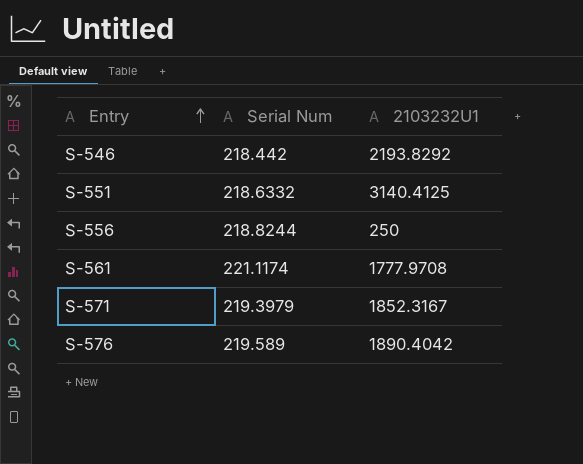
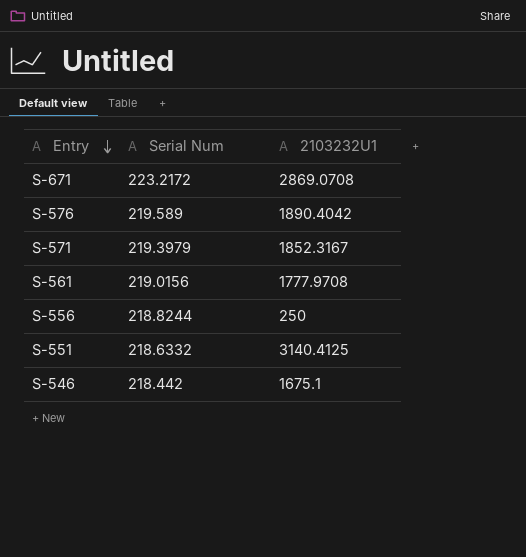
row order: Entry ascending -> Entry descending
row S-671: none -> 223.2172 | 2869.0708
S-561 | Serial Num: 221.1174 -> 219.0156
S-546 | 2103232U1: 2193.8292 -> 1675.1

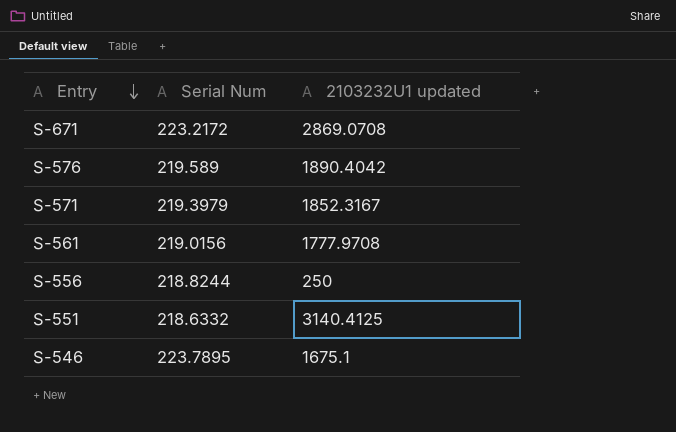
column name: 2103232U1 -> 2103232U1 updated
S-546 | Serial Num: 218.442 -> 223.7895

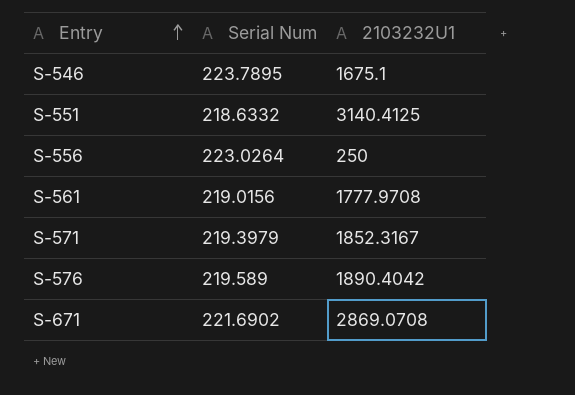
row order: Entry descending -> Entry ascending
column name: 2103232U1 updated -> 2103232U1
S-556 | Serial Num: 218.8244 -> 223.0264
S-671 | Serial Num: 223.2172 -> 221.6902

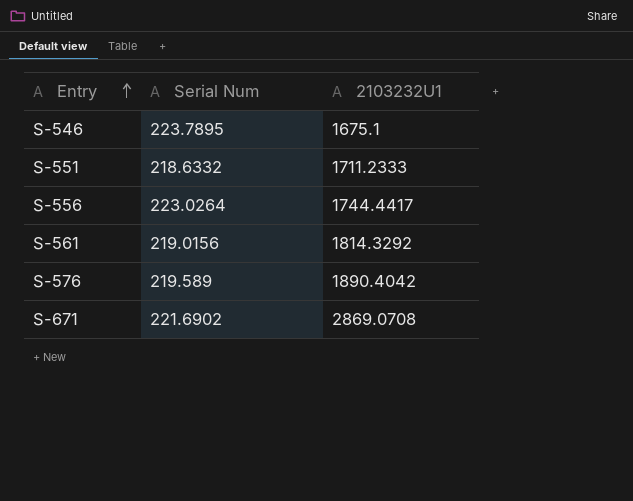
row S-571: 219.3979 | 1852.3167 -> none
S-551 | 2103232U1: 3140.4125 -> 1711.2333
S-556 | 2103232U1: 250 -> 1744.4417
S-561 | 2103232U1: 1777.9708 -> 1814.3292

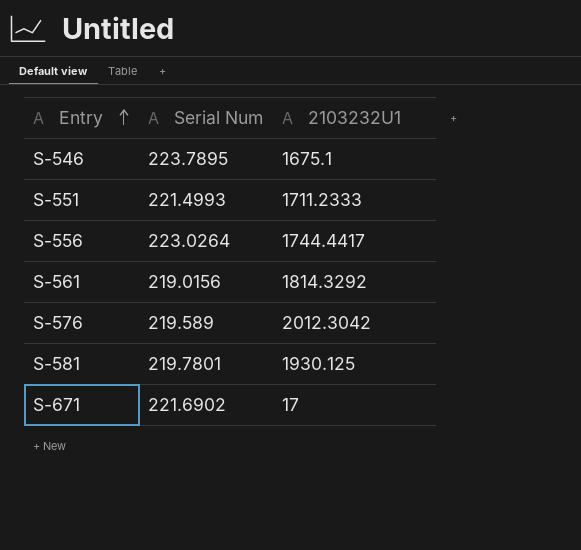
S-551 | Serial Num: 218.6332 -> 221.4993
S-576 | 2103232U1: 1890.4042 -> 2012.3042
row S-581: none -> 219.7801 | 1930.125
S-671 | 2103232U1: 2869.0708 -> 17

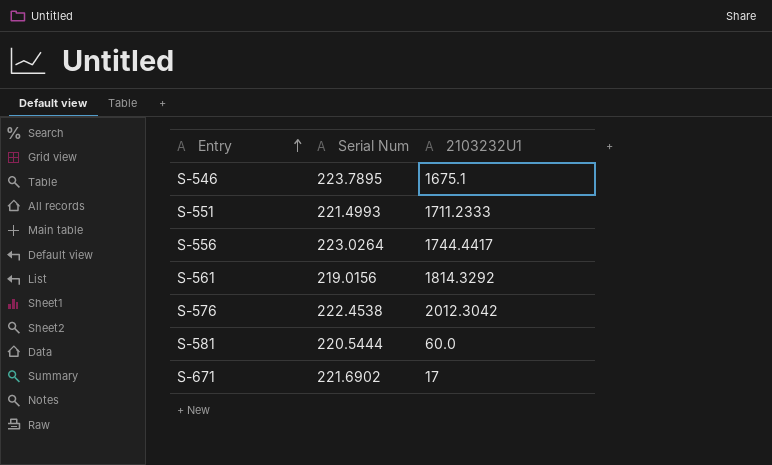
S-576 | Serial Num: 219.589 -> 222.4538
S-581 | Serial Num: 219.7801 -> 220.5444
S-581 | 2103232U1: 1930.125 -> 60.0

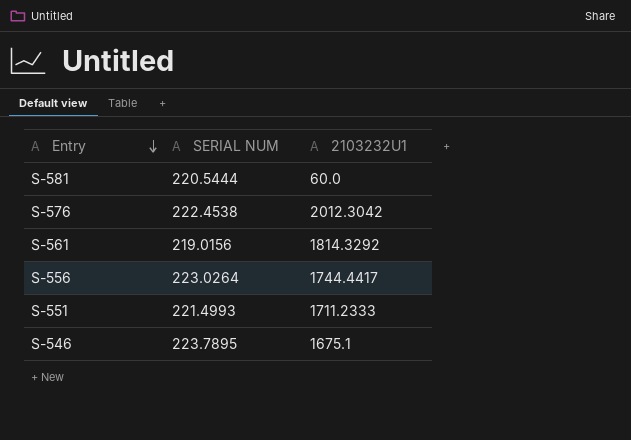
row order: Entry ascending -> Entry descending
column name: Serial Num -> SERIAL NUM
row S-671: 221.6902 | 17 -> none

